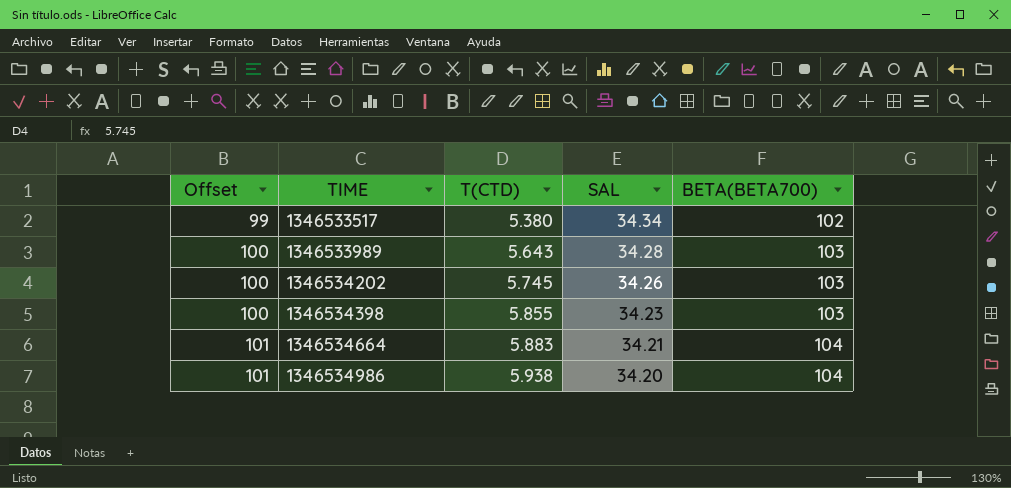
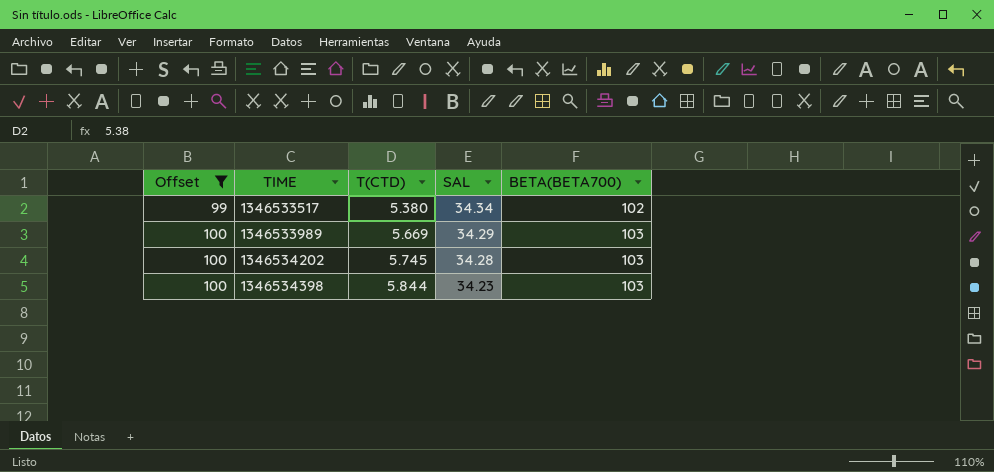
filter: none -> Offset != 101
1346533989 | T(CTD): 5.643 -> 5.669
1346533989 | SAL: 34.28 -> 34.29
1346534202 | SAL: 34.26 -> 34.28
1346534398 | T(CTD): 5.855 -> 5.844

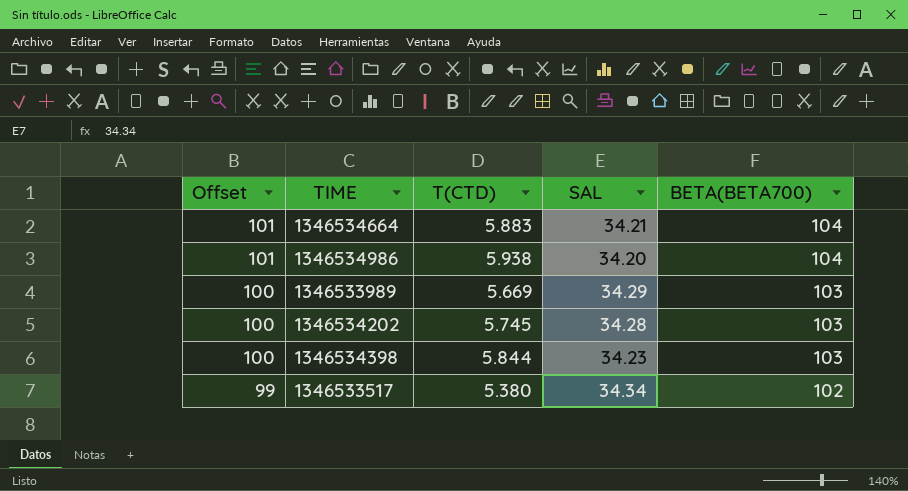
filter: Offset != 101 -> none
row order: Offset ascending -> Offset descending

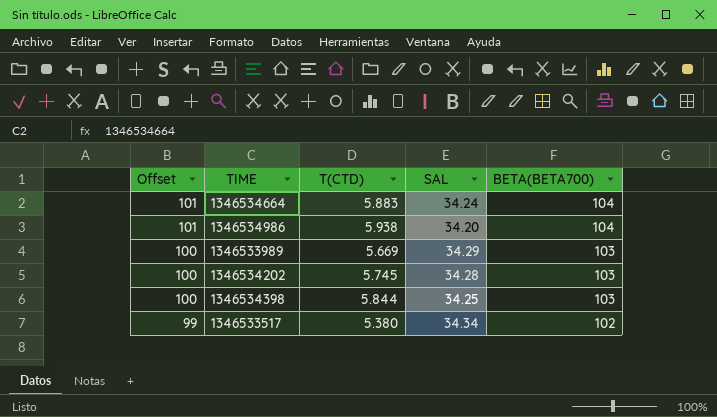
1346534664 | SAL: 34.21 -> 34.24
1346534398 | SAL: 34.23 -> 34.25

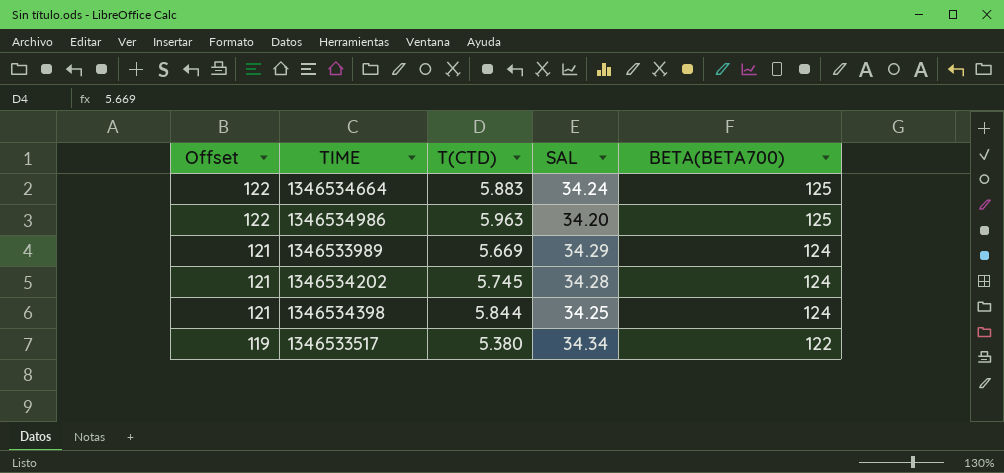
1346534664 | Offset: 101 -> 122
1346534664 | BETA(BETA700): 104 -> 125
1346534986 | Offset: 101 -> 122
1346534986 | T(CTD): 5.938 -> 5.963
1346534986 | BETA(BETA700): 104 -> 125
1346533989 | Offset: 100 -> 121
1346533989 | BETA(BETA700): 103 -> 124
1346534202 | Offset: 100 -> 121
1346534202 | BETA(BETA700): 103 -> 124
1346534398 | Offset: 100 -> 121
1346534398 | BETA(BETA700): 103 -> 124
1346533517 | Offset: 99 -> 119
1346533517 | BETA(BETA700): 102 -> 122

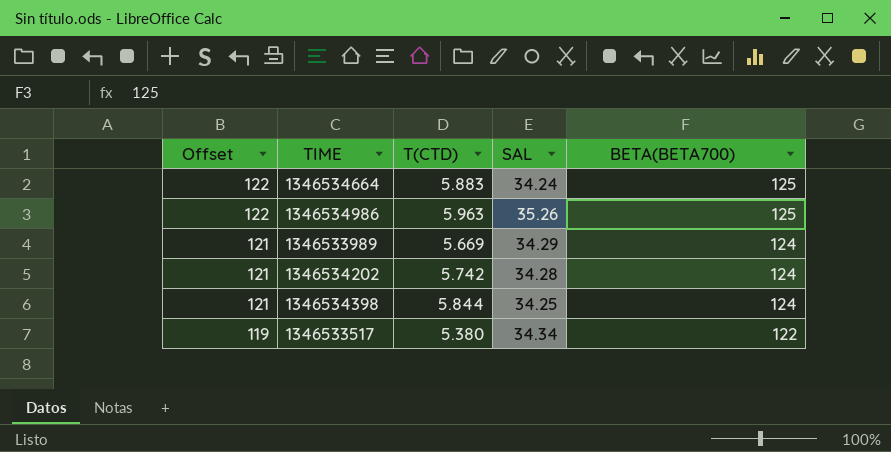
1346534986 | SAL: 34.20 -> 35.26
1346534202 | T(CTD): 5.745 -> 5.742

